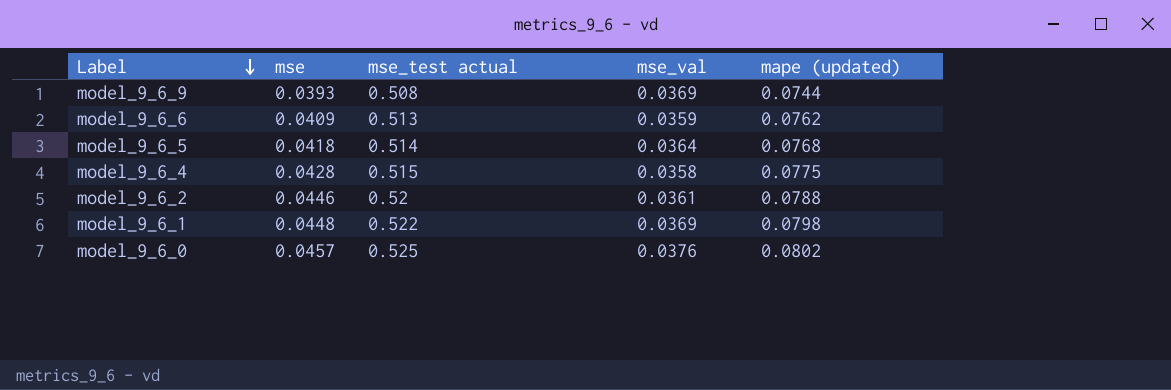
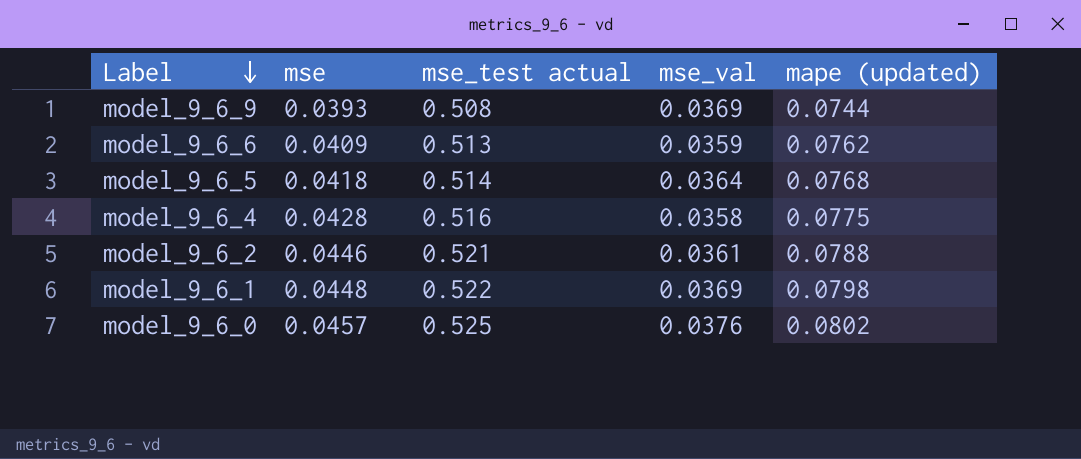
model_9_6_4 | mse_test actual: 0.515 -> 0.516
model_9_6_2 | mse_test actual: 0.52 -> 0.521

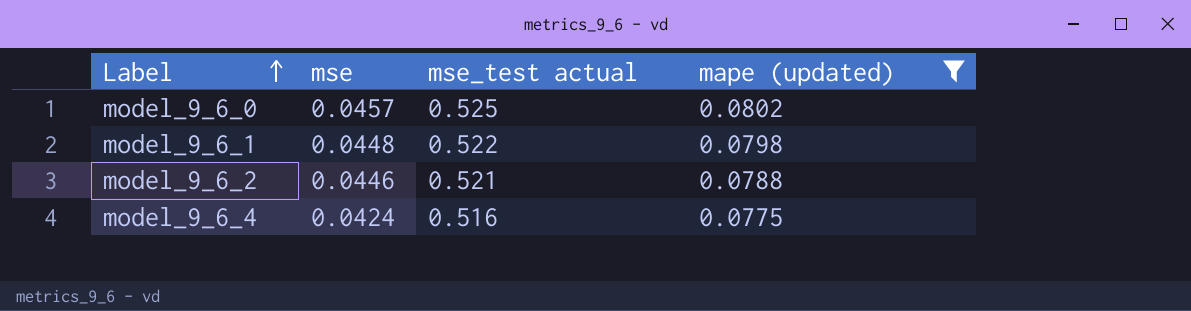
filter: none -> mape (updated) >= 0.0775
row order: Label descending -> Label ascending
column mse_val | position: 4 -> none
model_9_6_4 | mse: 0.0428 -> 0.0424

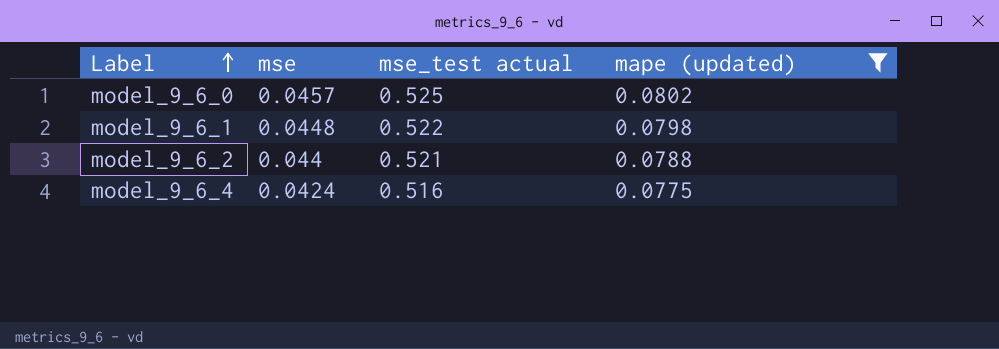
model_9_6_2 | mse: 0.0446 -> 0.044

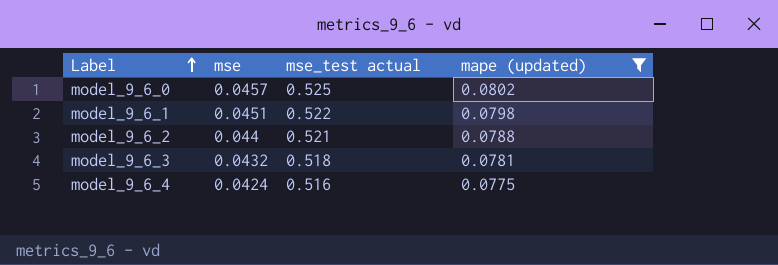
model_9_6_1 | mse: 0.0448 -> 0.0451
row model_9_6_3: none -> 0.0432 | 0.518 | 0.0781

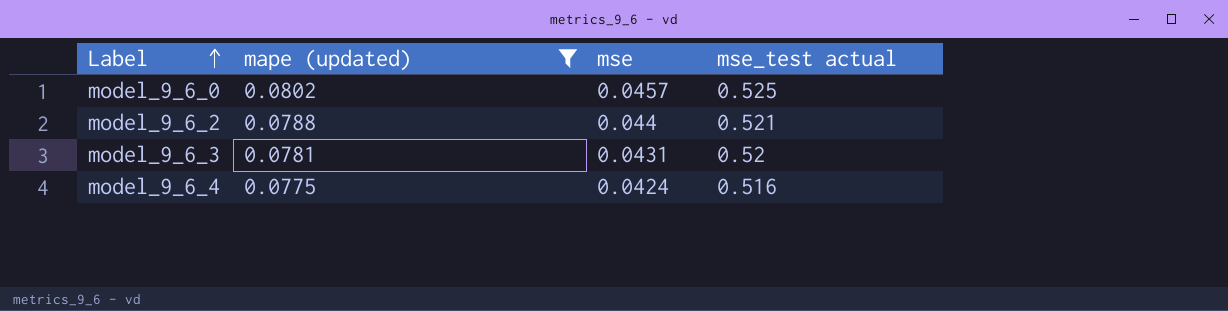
column mape (updated) | position: 4 -> 2
row model_9_6_1: 0.0451 | 0.522 | 0.0798 -> none
model_9_6_3 | mse: 0.0432 -> 0.0431
model_9_6_3 | mse_test actual: 0.518 -> 0.52

